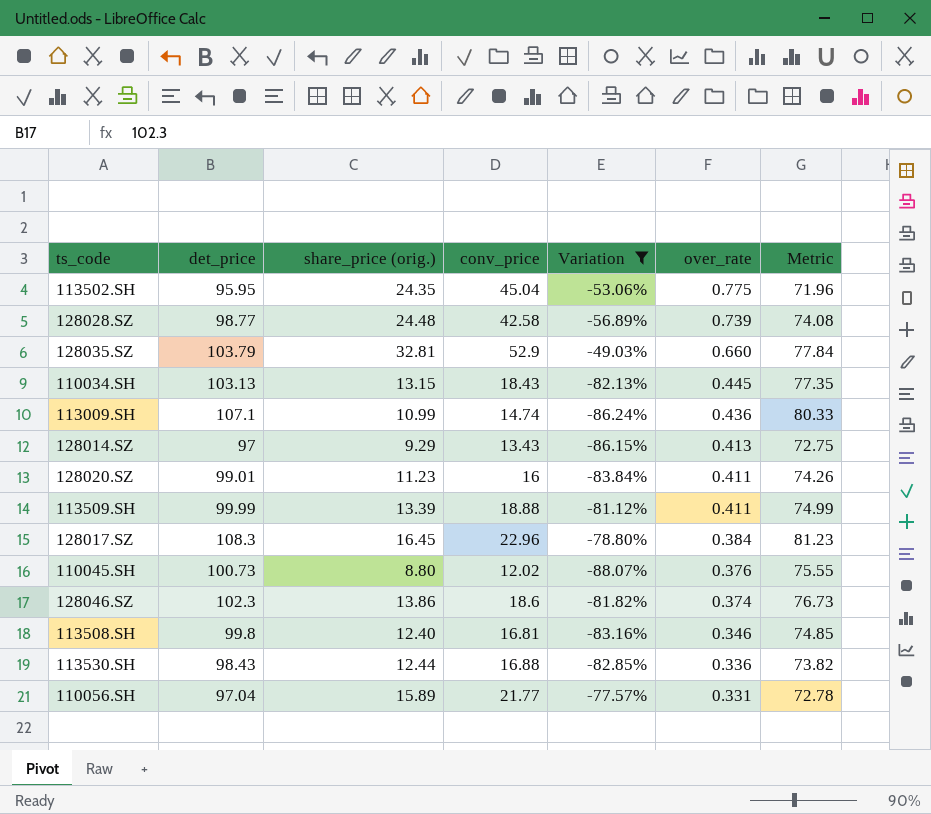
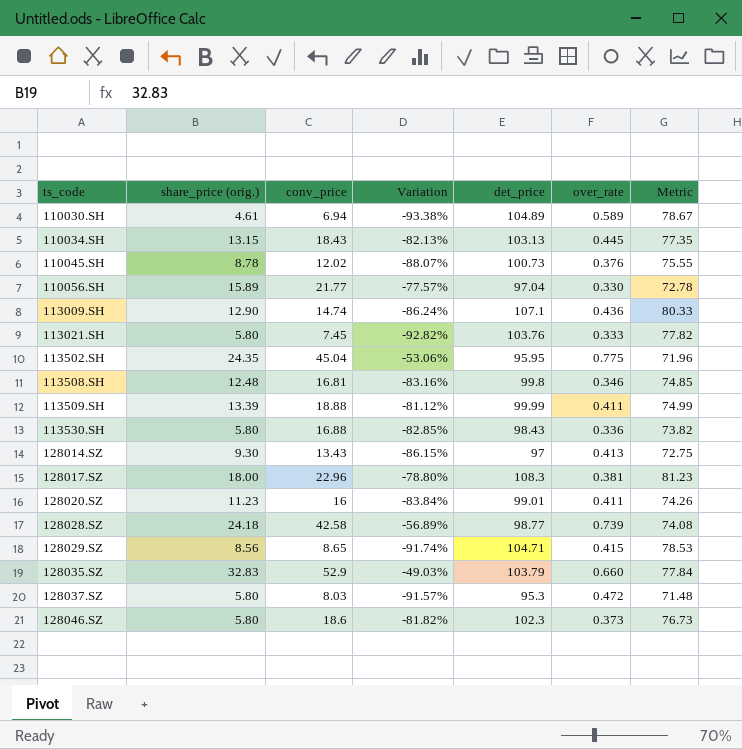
filter: Variation >= -88.07% -> none
row order: over_rate descending -> ts_code ascending
column det_price | position: 2 -> 5
110045.SH | share_price (orig.): 8.80 -> 8.78
110056.SH | over_rate: 0.331 -> 0.330
113009.SH | share_price (orig.): 10.99 -> 12.90
113508.SH | share_price (orig.): 12.40 -> 12.48
113530.SH | share_price (orig.): 12.44 -> 5.80
128014.SZ | share_price (orig.): 9.29 -> 9.30
128017.SZ | share_price (orig.): 16.45 -> 18.00
128017.SZ | over_rate: 0.384 -> 0.381
128028.SZ | share_price (orig.): 24.48 -> 24.18
128035.SZ | share_price (orig.): 32.81 -> 32.83
128046.SZ | share_price (orig.): 13.86 -> 5.80
128046.SZ | over_rate: 0.374 -> 0.373

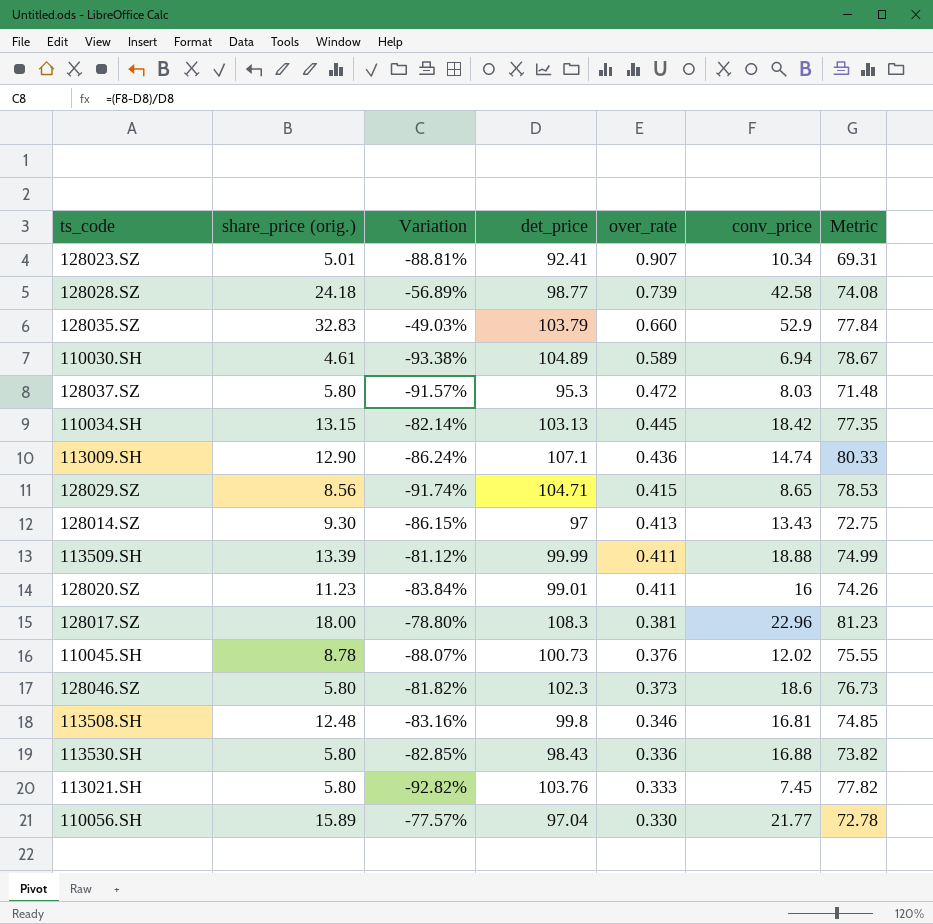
row order: ts_code ascending -> over_rate descending
column conv_price | position: 3 -> 6
row 113502.SH: 24.35 | 45.04 | -53.06% | 95.95 | 0.775 | 71.96 -> none
row 128023.SZ: none -> 5.01 | -88.81% | 92.41 | 0.907 | 10.34 | 69.31
110034.SH | Variation: -82.13% -> -82.14%
110034.SH | conv_price: 18.43 -> 18.42

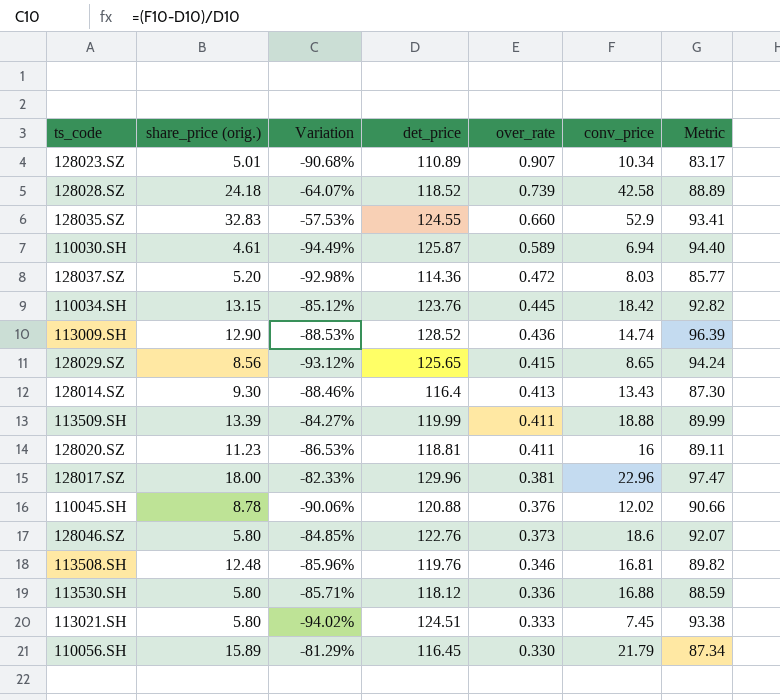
128023.SZ | Variation: -88.81% -> -90.68%
128023.SZ | det_price: 92.41 -> 110.89
128023.SZ | Metric: 69.31 -> 83.17
128028.SZ | Variation: -56.89% -> -64.07%
128028.SZ | det_price: 98.77 -> 118.52
128028.SZ | Metric: 74.08 -> 88.89
128035.SZ | Variation: -49.03% -> -57.53%
128035.SZ | det_price: 103.79 -> 124.55
128035.SZ | Metric: 77.84 -> 93.41
110030.SH | Variation: -93.38% -> -94.49%
110030.SH | det_price: 104.89 -> 125.87
110030.SH | Metric: 78.67 -> 94.40
128037.SZ | share_price (orig.): 5.80 -> 5.20
128037.SZ | Variation: -91.57% -> -92.98%
128037.SZ | det_price: 95.3 -> 114.36
128037.SZ | Metric: 71.48 -> 85.77
110034.SH | Variation: -82.14% -> -85.12%
110034.SH | det_price: 103.13 -> 123.76
110034.SH | Metric: 77.35 -> 92.82
113009.SH | Variation: -86.24% -> -88.53%
113009.SH | det_price: 107.1 -> 128.52
113009.SH | Metric: 80.33 -> 96.39
128029.SZ | Variation: -91.74% -> -93.12%
128029.SZ | det_price: 104.71 -> 125.65
128029.SZ | Metric: 78.53 -> 94.24
128014.SZ | Variation: -86.15% -> -88.46%
128014.SZ | det_price: 97 -> 116.4
128014.SZ | Metric: 72.75 -> 87.30
113509.SH | Variation: -81.12% -> -84.27%
113509.SH | det_price: 99.99 -> 119.99
113509.SH | Metric: 74.99 -> 89.99
128020.SZ | Variation: -83.84% -> -86.53%
128020.SZ | det_price: 99.01 -> 118.81
128020.SZ | Metric: 74.26 -> 89.11
128017.SZ | Variation: -78.80% -> -82.33%
128017.SZ | det_price: 108.3 -> 129.96
128017.SZ | Metric: 81.23 -> 97.47
110045.SH | Variation: -88.07% -> -90.06%
110045.SH | det_price: 100.73 -> 120.88
110045.SH | Metric: 75.55 -> 90.66
128046.SZ | Variation: -81.82% -> -84.85%
128046.SZ | det_price: 102.3 -> 122.76
128046.SZ | Metric: 76.73 -> 92.07
113508.SH | Variation: -83.16% -> -85.96%
113508.SH | det_price: 99.8 -> 119.76
113508.SH | Metric: 74.85 -> 89.82
113530.SH | Variation: -82.85% -> -85.71%
113530.SH | det_price: 98.43 -> 118.12
113530.SH | Metric: 73.82 -> 88.59
113021.SH | Variation: -92.82% -> -94.02%
113021.SH | det_price: 103.76 -> 124.51
113021.SH | Metric: 77.82 -> 93.38
110056.SH | Variation: -77.57% -> -81.29%
110056.SH | det_price: 97.04 -> 116.45
110056.SH | conv_price: 21.77 -> 21.79
110056.SH | Metric: 72.78 -> 87.34

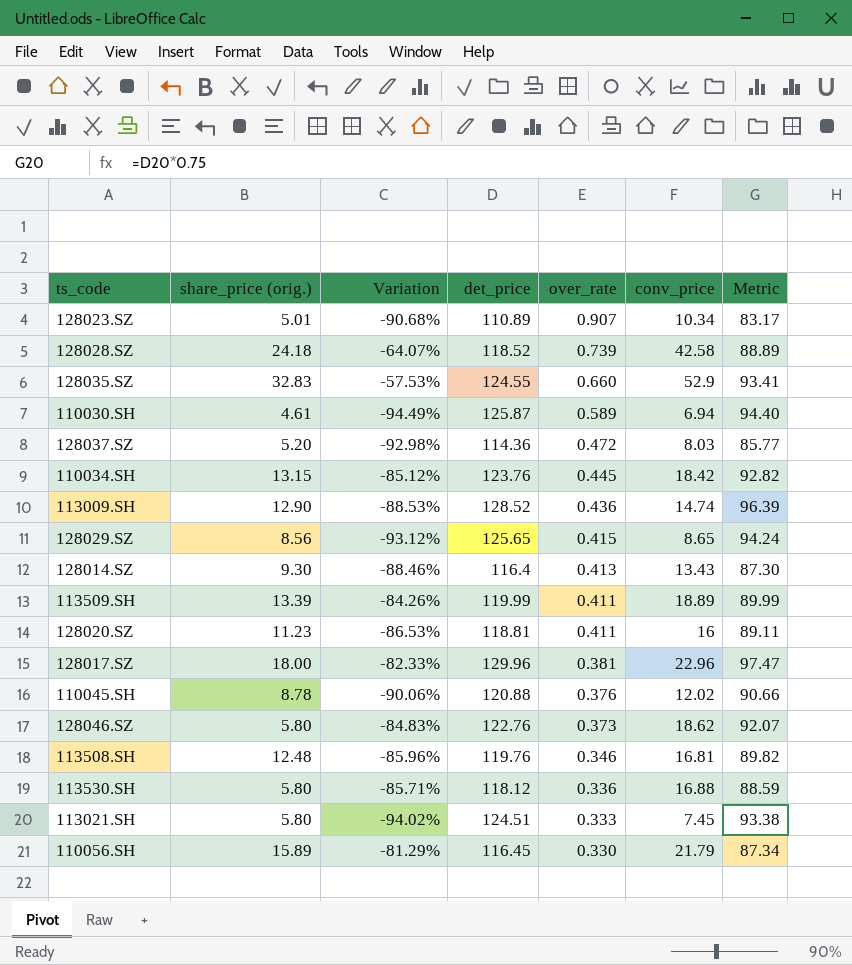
113509.SH | Variation: -84.27% -> -84.26%
113509.SH | conv_price: 18.88 -> 18.89
128046.SZ | Variation: -84.85% -> -84.83%
128046.SZ | conv_price: 18.6 -> 18.62

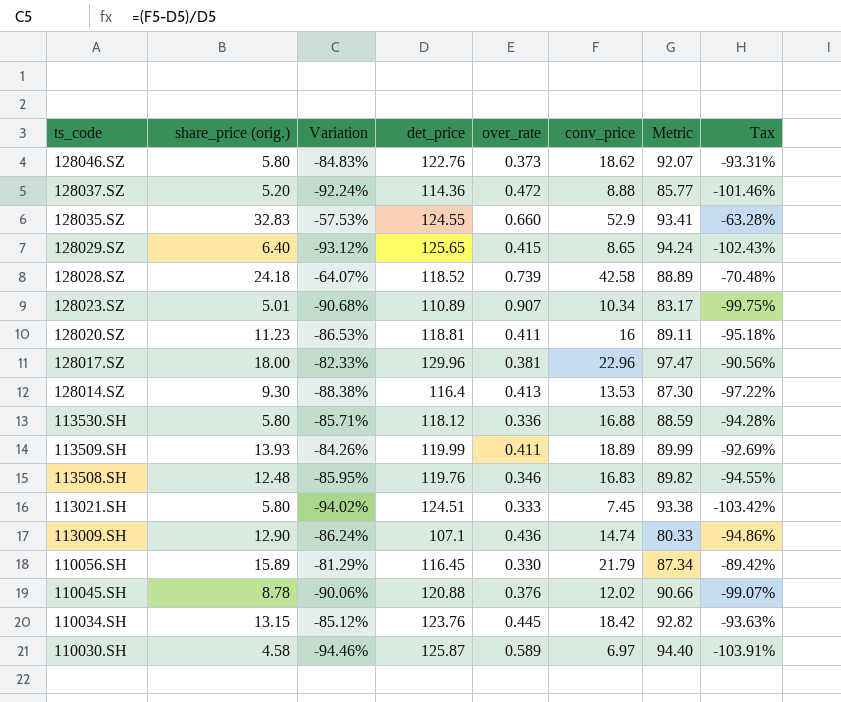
row order: over_rate descending -> ts_code descending
column Tax | formula: none -> [Variation] * 1.1
128037.SZ | Variation: -92.98% -> -92.24%
128037.SZ | conv_price: 8.03 -> 8.88
128029.SZ | share_price (orig.): 8.56 -> 6.40
128014.SZ | Variation: -88.46% -> -88.38%
128014.SZ | conv_price: 13.43 -> 13.53
113509.SH | share_price (orig.): 13.39 -> 13.93
113508.SH | Variation: -85.96% -> -85.95%
113508.SH | conv_price: 16.81 -> 16.83
113009.SH | Variation: -88.53% -> -86.24%
113009.SH | det_price: 128.52 -> 107.1
113009.SH | Metric: 96.39 -> 80.33
110030.SH | share_price (orig.): 4.61 -> 4.58
110030.SH | Variation: -94.49% -> -94.46%
110030.SH | conv_price: 6.94 -> 6.97

